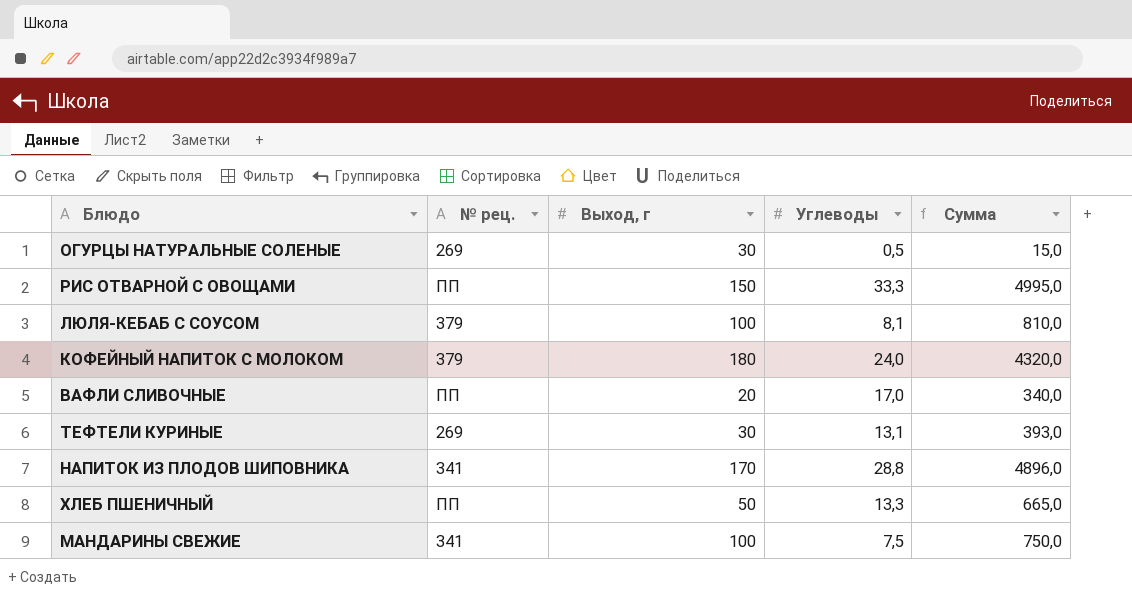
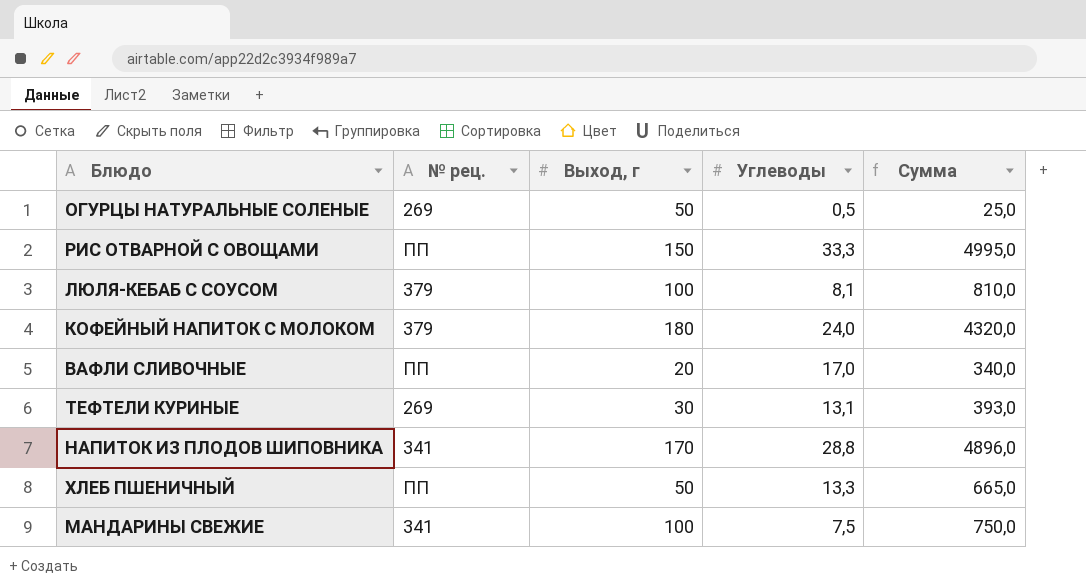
ОГУРЦЫ НАТУРАЛЬНЫЕ СОЛЕНЫЕ | Выход, г: 30 -> 50
ОГУРЦЫ НАТУРАЛЬНЫЕ СОЛЕНЫЕ | Сумма: 15,0 -> 25,0

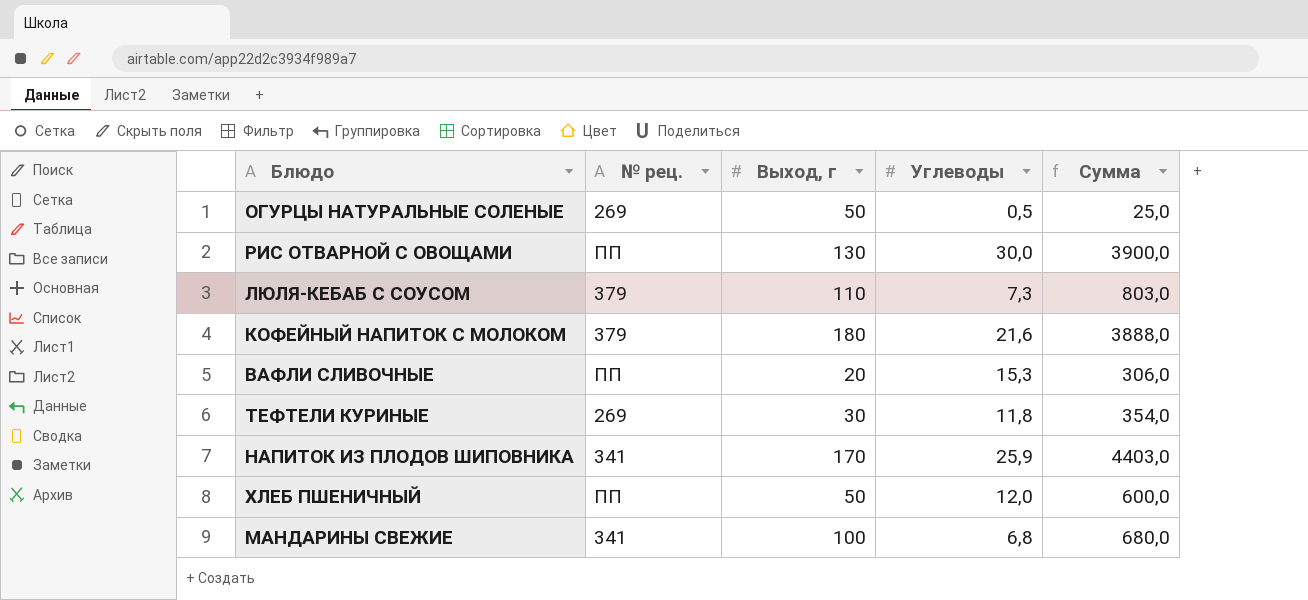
РИС ОТВАРНОЙ С ОВОЩАМИ | Выход, г: 150 -> 130
РИС ОТВАРНОЙ С ОВОЩАМИ | Углеводы: 33,3 -> 30,0
РИС ОТВАРНОЙ С ОВОЩАМИ | Сумма: 4995,0 -> 3900,0
ЛЮЛЯ-КЕБАБ С СОУСОМ | Выход, г: 100 -> 110
ЛЮЛЯ-КЕБАБ С СОУСОМ | Углеводы: 8,1 -> 7,3
ЛЮЛЯ-КЕБАБ С СОУСОМ | Сумма: 810,0 -> 803,0
КОФЕЙНЫЙ НАПИТОК С МОЛОКОМ | Углеводы: 24,0 -> 21,6
КОФЕЙНЫЙ НАПИТОК С МОЛОКОМ | Сумма: 4320,0 -> 3888,0
ВАФЛИ СЛИВОЧНЫЕ | Углеводы: 17,0 -> 15,3
ВАФЛИ СЛИВОЧНЫЕ | Сумма: 340,0 -> 306,0
ТЕФТЕЛИ КУРИНЫЕ | Углеводы: 13,1 -> 11,8
ТЕФТЕЛИ КУРИНЫЕ | Сумма: 393,0 -> 354,0
НАПИТОК ИЗ ПЛОДОВ ШИПОВНИКА | Углеводы: 28,8 -> 25,9
НАПИТОК ИЗ ПЛОДОВ ШИПОВНИКА | Сумма: 4896,0 -> 4403,0
ХЛЕБ ПШЕНИЧНЫЙ | Углеводы: 13,3 -> 12,0
ХЛЕБ ПШЕНИЧНЫЙ | Сумма: 665,0 -> 600,0
МАНДАРИНЫ СВЕЖИЕ | Углеводы: 7,5 -> 6,8
МАНДАРИНЫ СВЕЖИЕ | Сумма: 750,0 -> 680,0

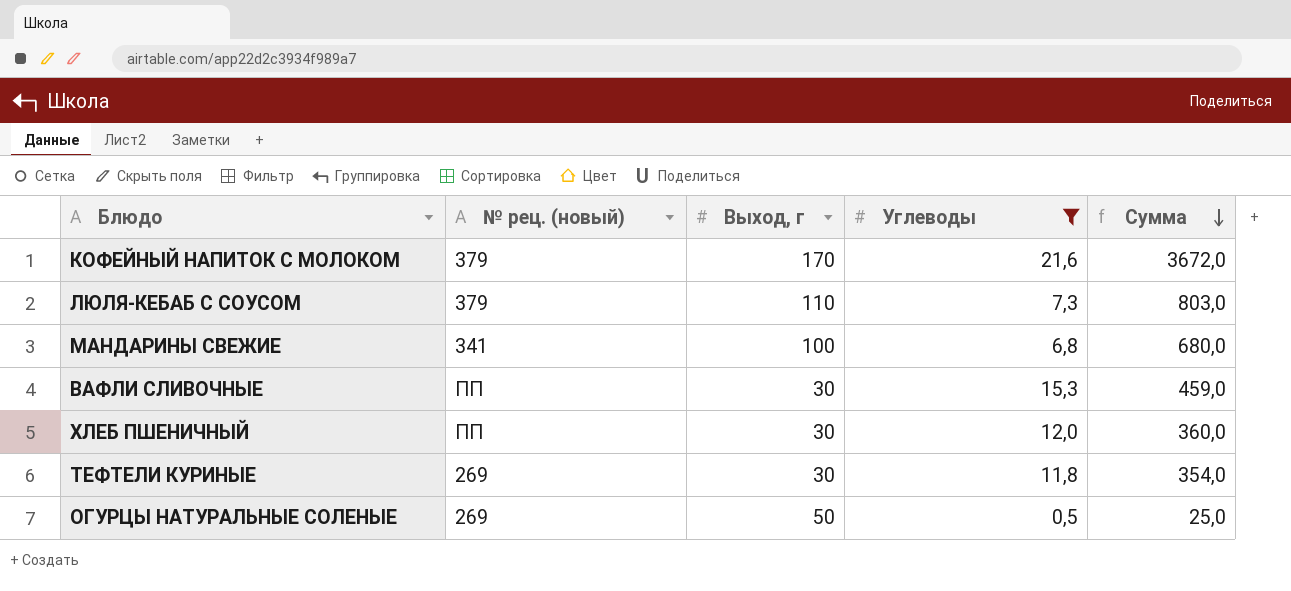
filter: none -> Углеводы <= 21,6
row order: none -> Сумма descending
column name: № рец. -> № рец. (новый)
КОФЕЙНЫЙ НАПИТОК С МОЛОКОМ | Выход, г: 180 -> 170
КОФЕЙНЫЙ НАПИТОК С МОЛОКОМ | Сумма: 3888,0 -> 3672,0
ВАФЛИ СЛИВОЧНЫЕ | Выход, г: 20 -> 30
ВАФЛИ СЛИВОЧНЫЕ | Сумма: 306,0 -> 459,0
ХЛЕБ ПШЕНИЧНЫЙ | Выход, г: 50 -> 30
ХЛЕБ ПШЕНИЧНЫЙ | Сумма: 600,0 -> 360,0

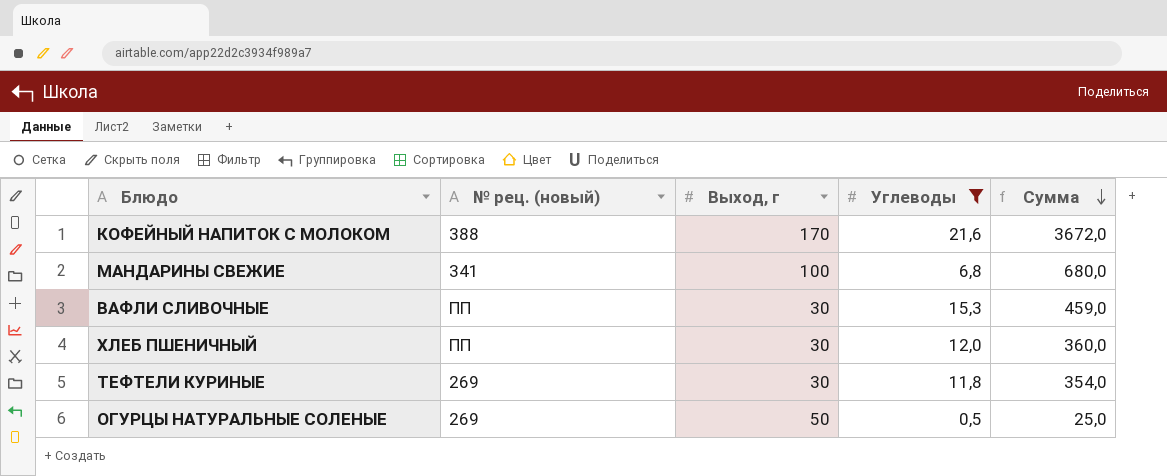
row ЛЮЛЯ-КЕБАБ С СОУСОМ: 379 | 110 | 7,3 | 803,0 -> none
КОФЕЙНЫЙ НАПИТОК С МОЛОКОМ | № рец. (новый): 379 -> 388

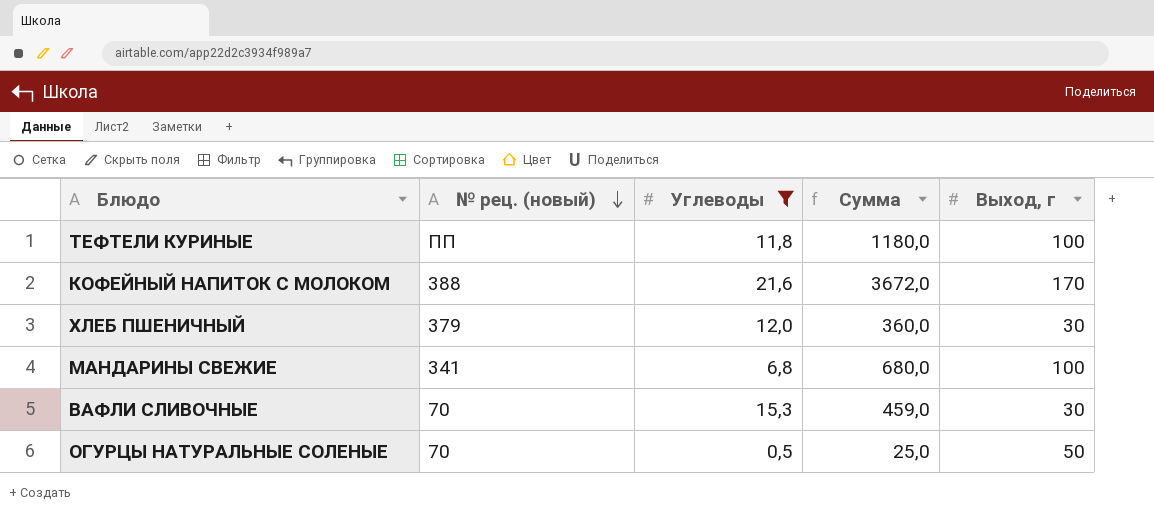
row order: Сумма descending -> № рец. (новый) descending
column Выход, г | position: 3 -> 5
ТЕФТЕЛИ КУРИНЫЕ | № рец. (новый): 269 -> ПП
ТЕФТЕЛИ КУРИНЫЕ | Сумма: 354,0 -> 1180,0
ТЕФТЕЛИ КУРИНЫЕ | Выход, г: 30 -> 100
ХЛЕБ ПШЕНИЧНЫЙ | № рец. (новый): ПП -> 379
ВАФЛИ СЛИВОЧНЫЕ | № рец. (новый): ПП -> 70
ОГУРЦЫ НАТУРАЛЬНЫЕ СОЛЕНЫЕ | № рец. (новый): 269 -> 70

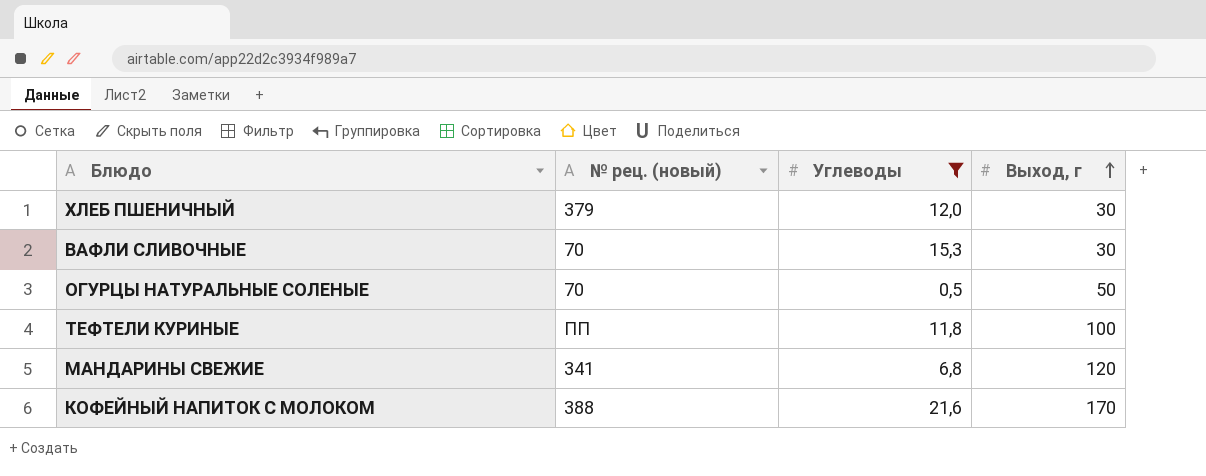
row order: № рец. (новый) descending -> Выход, г ascending
column Сумма | formula: [Углеводы] * [Выход, г] -> none
МАНДАРИНЫ СВЕЖИЕ | Выход, г: 100 -> 120

